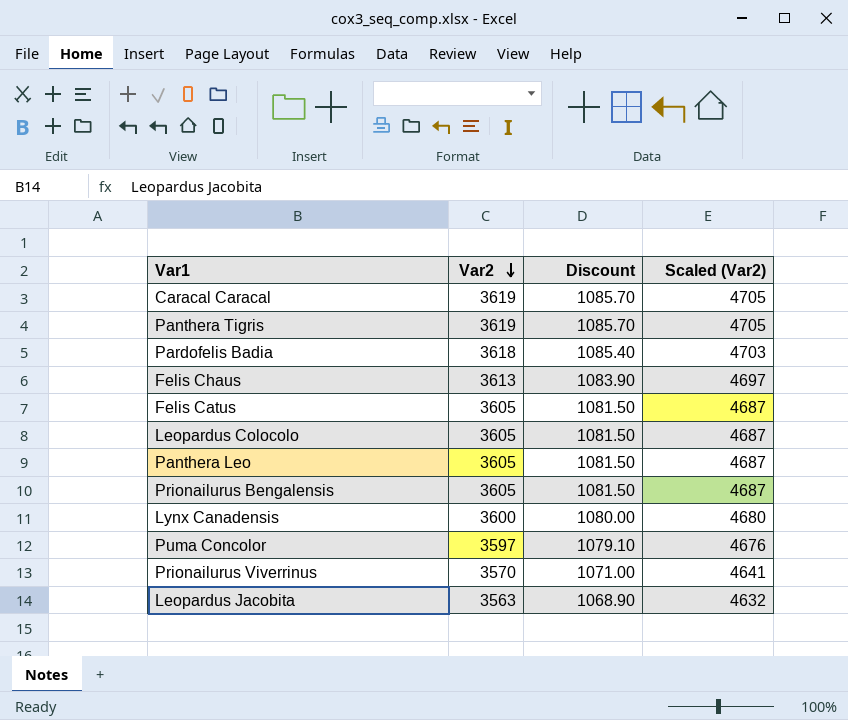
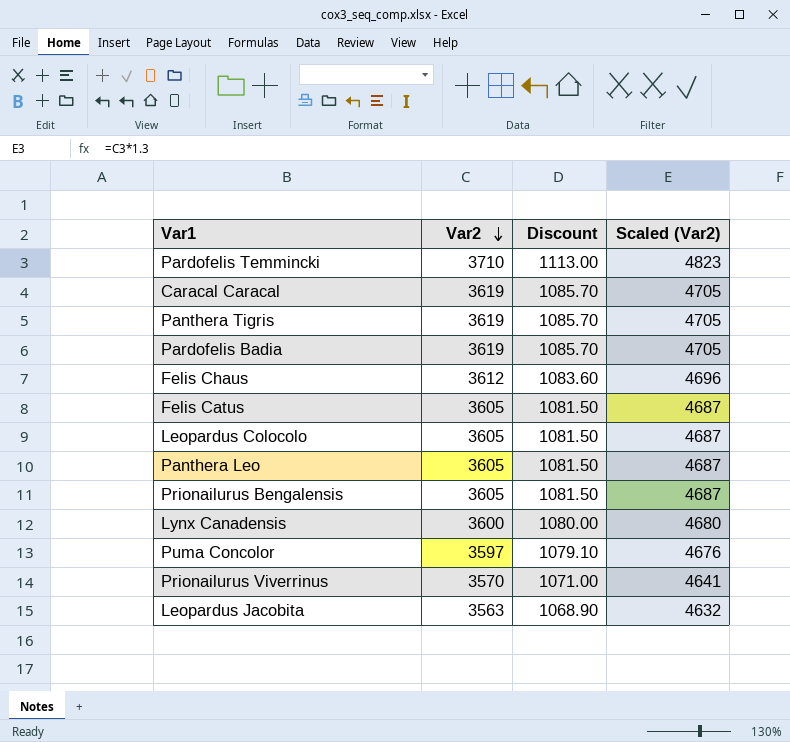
row Pardofelis Temmincki: none -> 3710 | 1113.00 | 4823
Pardofelis Badia | Var2: 3618 -> 3619
Pardofelis Badia | Discount: 1085.40 -> 1085.70
Pardofelis Badia | Scaled (Var2): 4703 -> 4705
Felis Chaus | Var2: 3613 -> 3612
Felis Chaus | Discount: 1083.90 -> 1083.60
Felis Chaus | Scaled (Var2): 4697 -> 4696

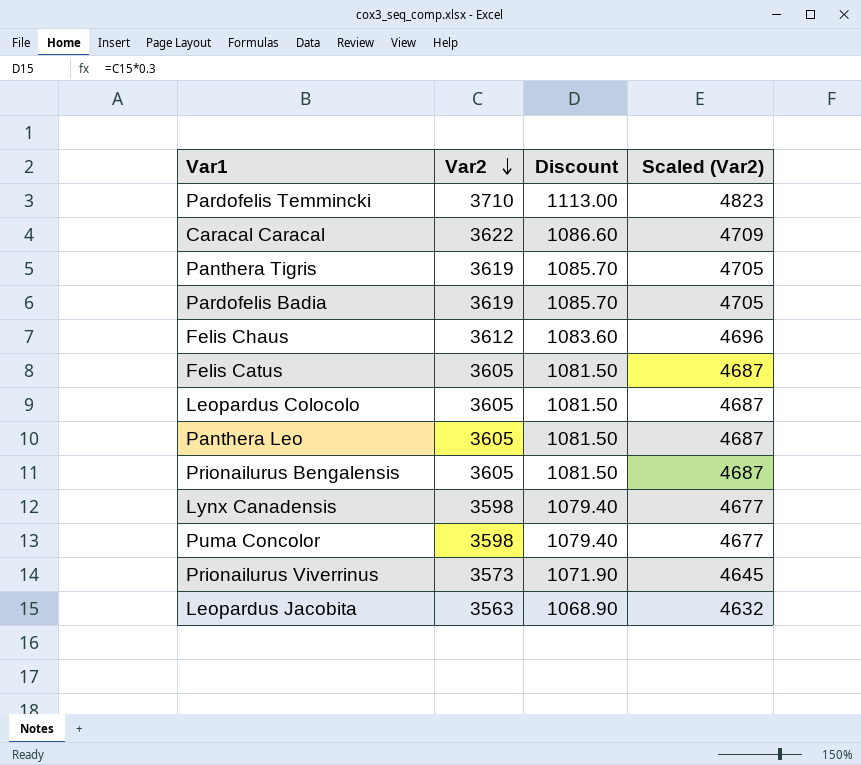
Caracal Caracal | Var2: 3619 -> 3622
Caracal Caracal | Discount: 1085.70 -> 1086.60
Caracal Caracal | Scaled (Var2): 4705 -> 4709
Lynx Canadensis | Var2: 3600 -> 3598
Lynx Canadensis | Discount: 1080.00 -> 1079.40
Lynx Canadensis | Scaled (Var2): 4680 -> 4677
Puma Concolor | Var2: 3597 -> 3598
Puma Concolor | Discount: 1079.10 -> 1079.40
Puma Concolor | Scaled (Var2): 4676 -> 4677
Prionailurus Viverrinus | Var2: 3570 -> 3573
Prionailurus Viverrinus | Discount: 1071.00 -> 1071.90
Prionailurus Viverrinus | Scaled (Var2): 4641 -> 4645

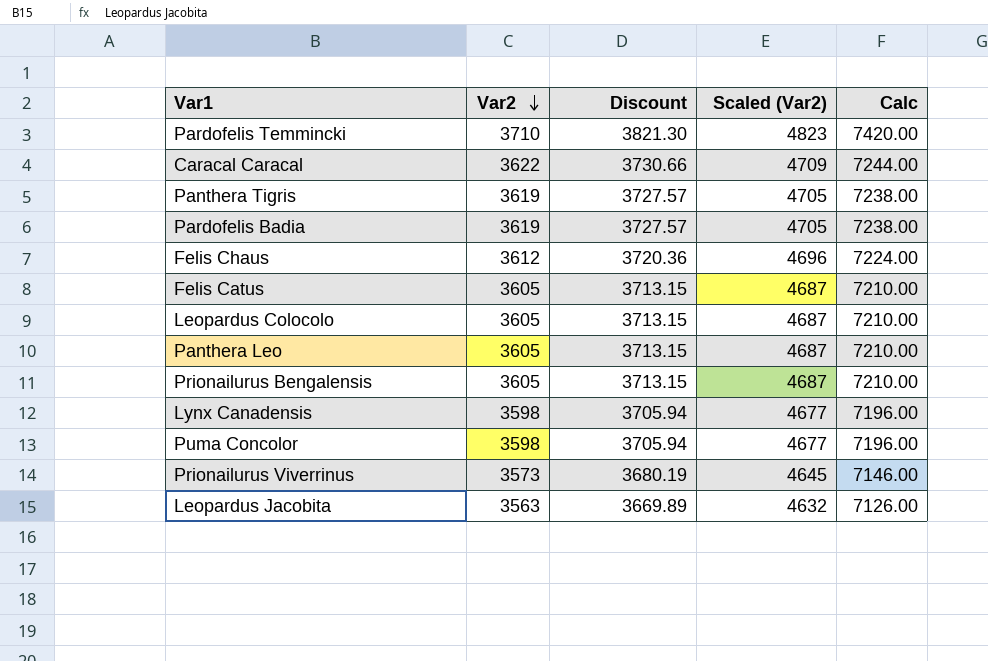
column Discount | formula: [Var2] * 0.3 -> [Var2] * 1.03
column Calc | formula: none -> [Var2] * 2

